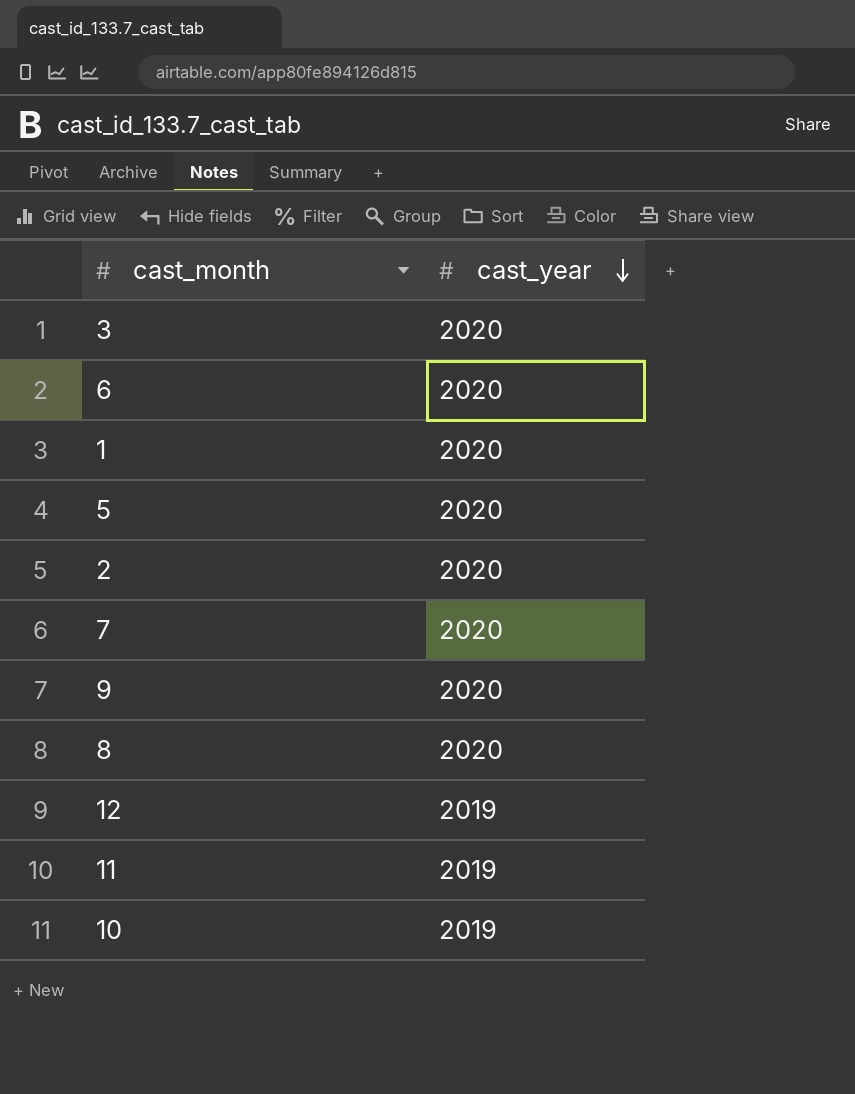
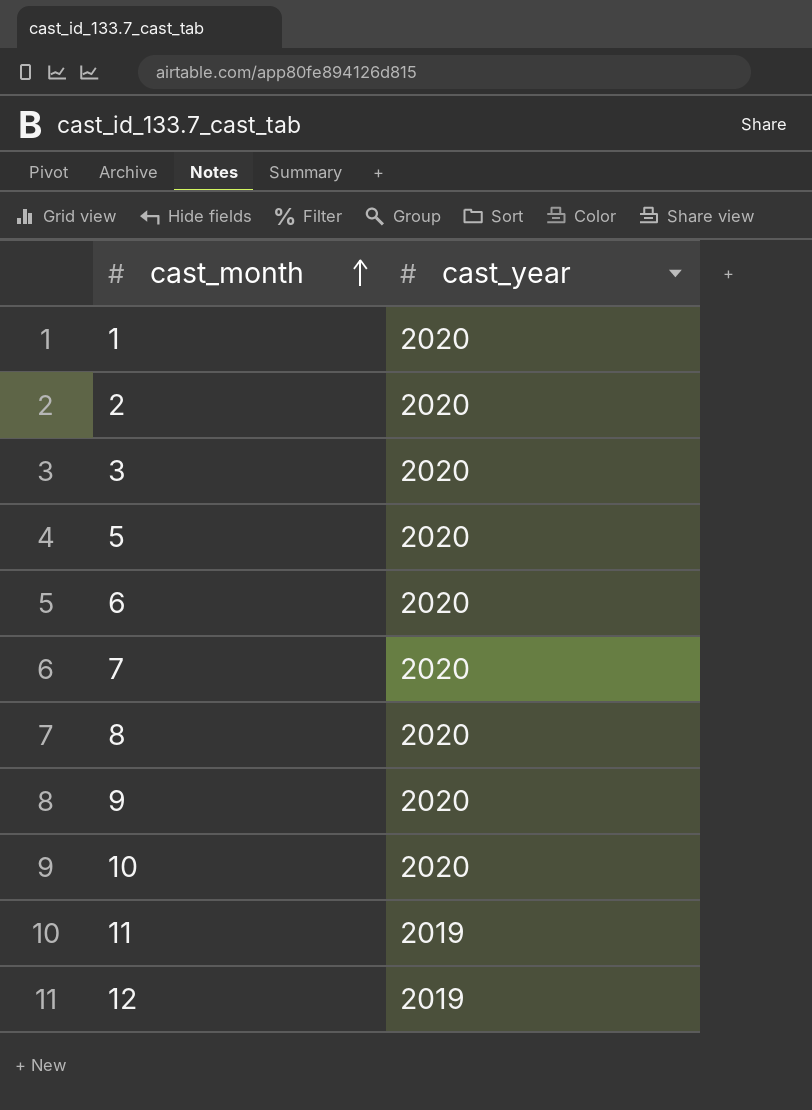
row order: cast_year descending -> cast_month ascending
10 | cast_year: 2019 -> 2020

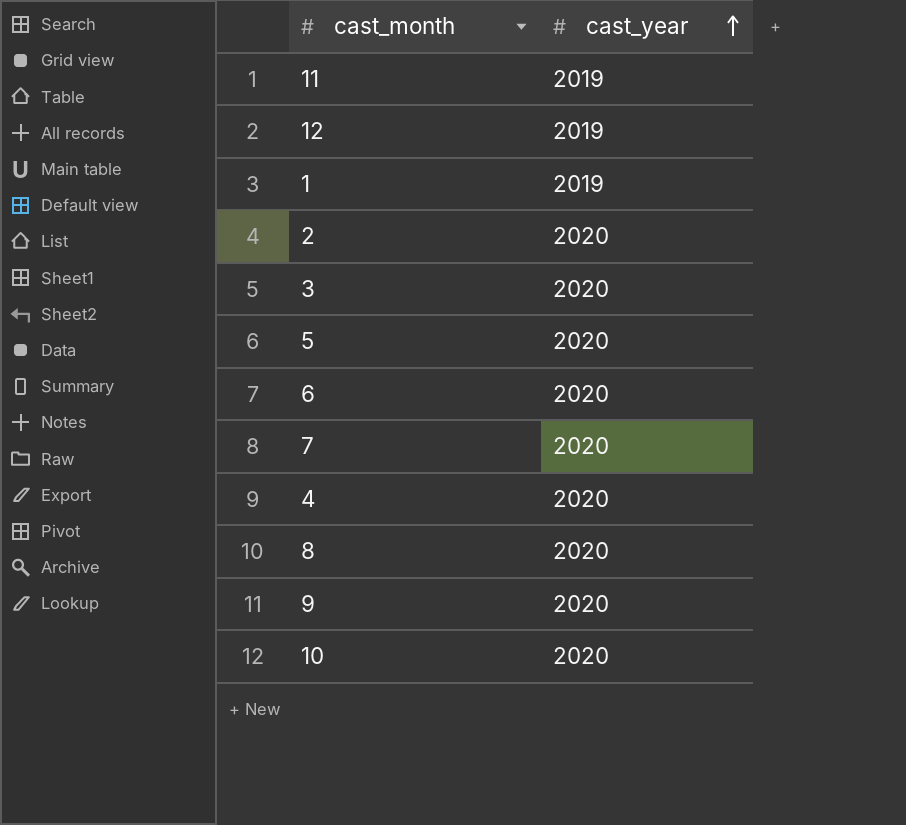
row order: cast_month ascending -> cast_year ascending
1 | cast_year: 2020 -> 2019
row 4: none -> 2020

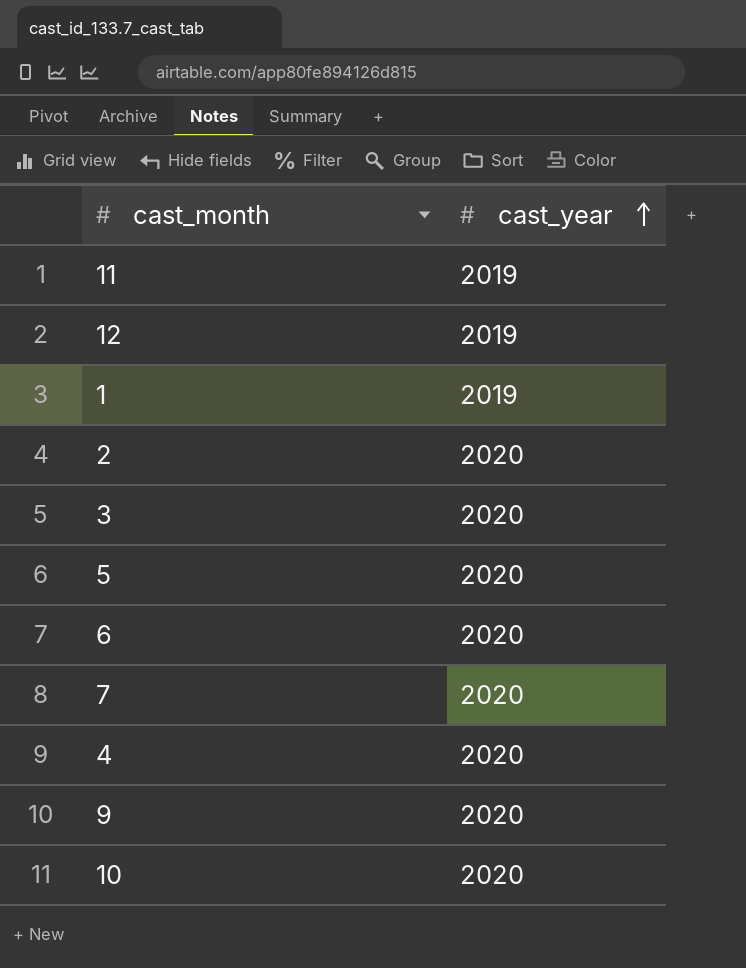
row 8: 2020 -> none

